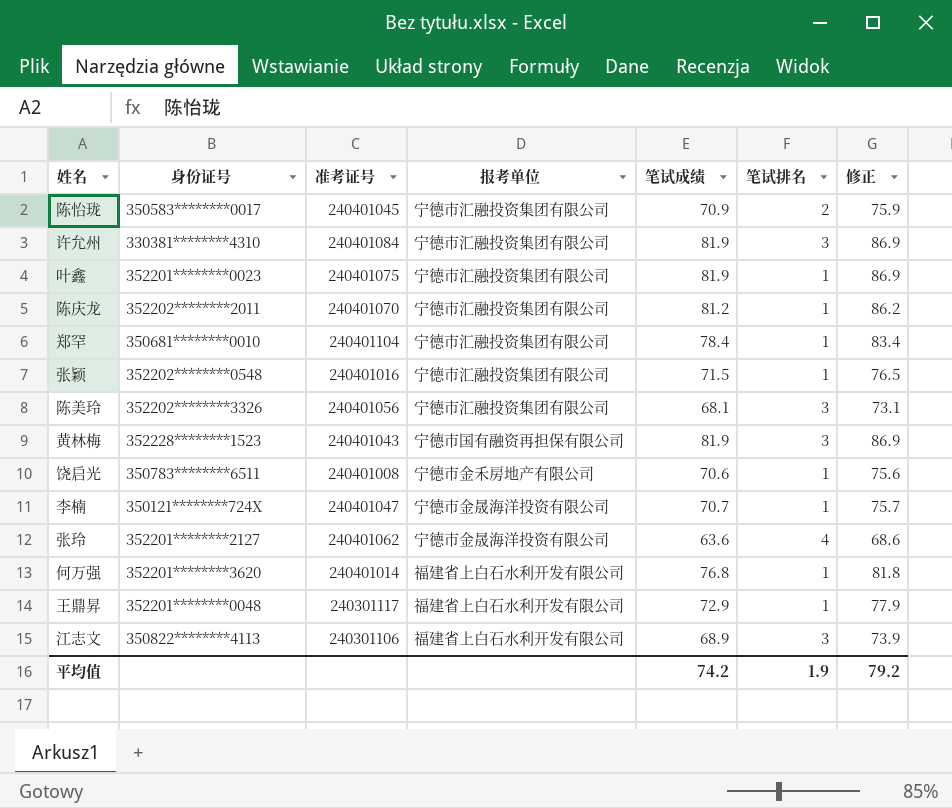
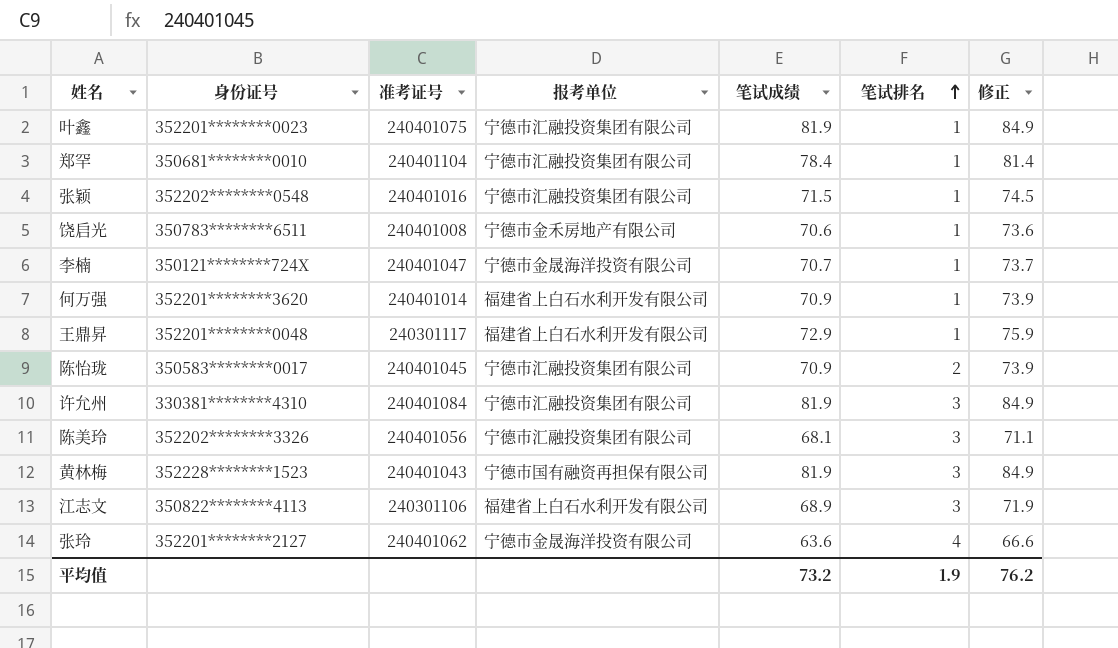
row order: none -> 笔试排名 ascending
column 修正 | formula: [笔试成绩] + 5 -> [笔试成绩] + 3
row 陈庆龙: 352202********2011 | 240401070 | 宁德市汇融投资集团有限公司 | 81.2 | 1 | 86.2 -> none
何万强 | 笔试成绩: 76.8 -> 70.9
平均值 | 笔试成绩: 74.2 -> 73.2
平均值 | 修正: 79.2 -> 76.2

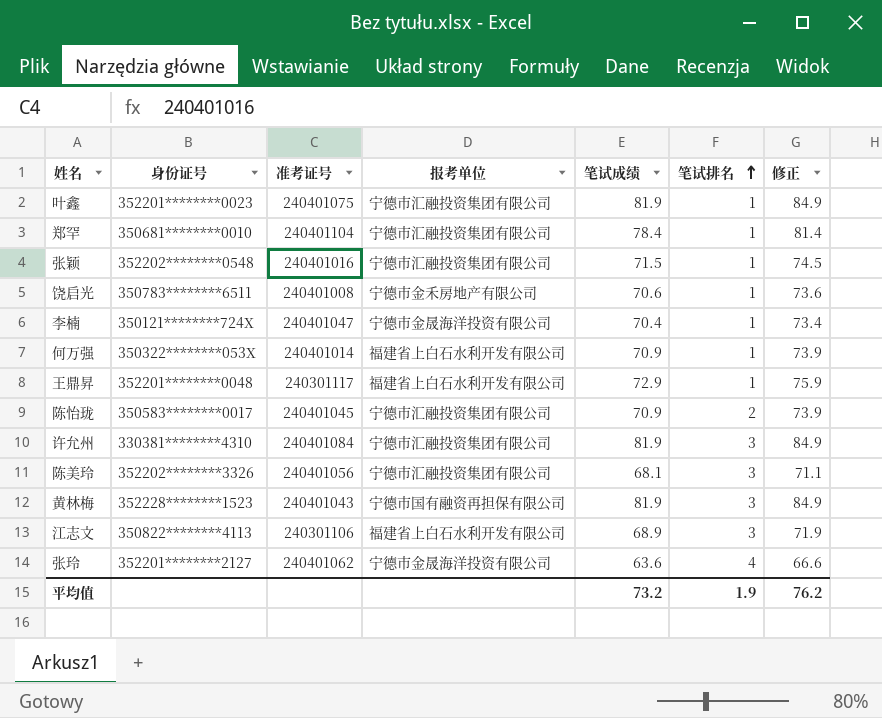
李楠 | 笔试成绩: 70.7 -> 70.4
李楠 | 修正: 73.7 -> 73.4
何万强 | 身份证号: 352201********3620 -> 350322********053X

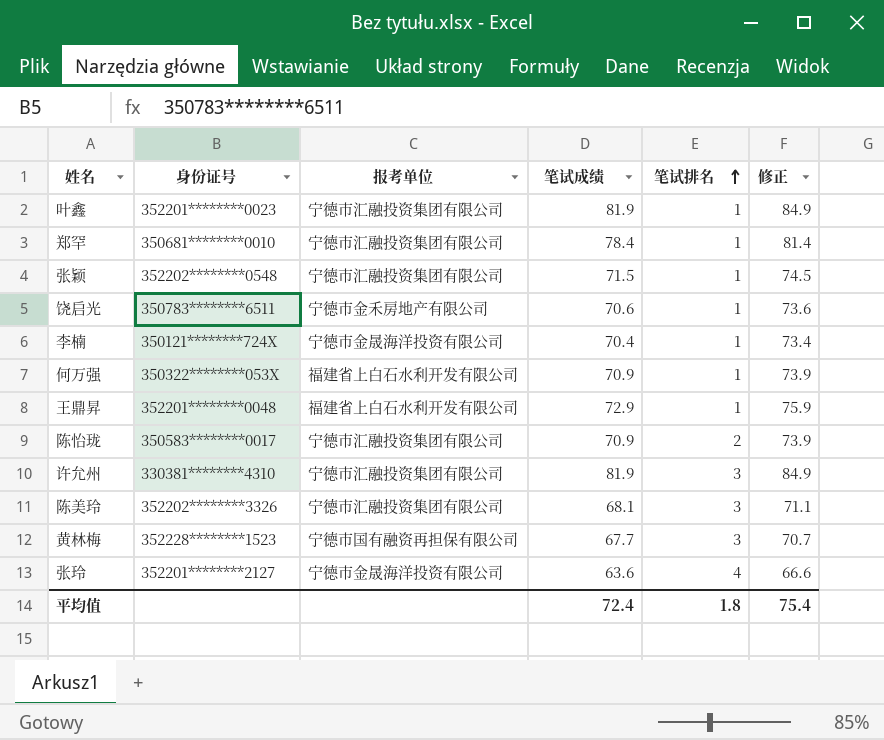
column 准考证号 | position: 3 -> none
row 江志文: 350822********4113 | 240301106 | 福建省上白石水利开发有限公司 | 68.9 | 3 | 71.9 -> none
黄林梅 | 笔试成绩: 81.9 -> 67.7
黄林梅 | 修正: 84.9 -> 70.7
平均值 | 笔试成绩: 73.2 -> 72.4
平均值 | 笔试排名: 1.9 -> 1.8
平均值 | 修正: 76.2 -> 75.4

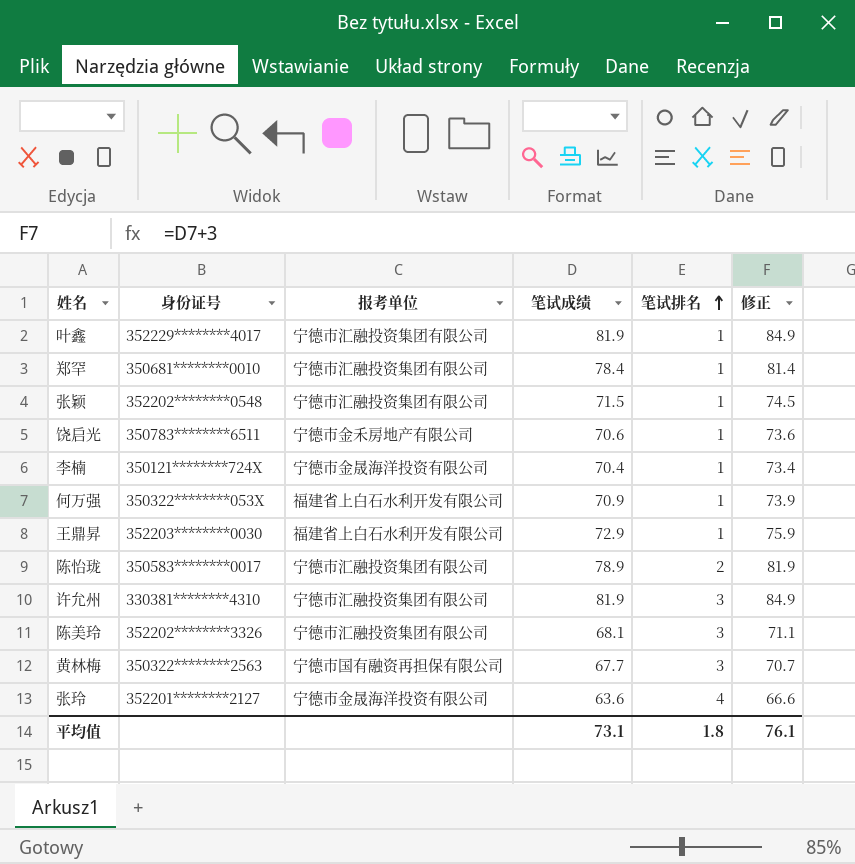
叶鑫 | 身份证号: 352201********0023 -> 352229********4017
王鼎昇 | 身份证号: 352201********0048 -> 352203********0030
陈怡珑 | 笔试成绩: 70.9 -> 78.9
陈怡珑 | 修正: 73.9 -> 81.9
黄林梅 | 身份证号: 352228********1523 -> 350322********2563
平均值 | 笔试成绩: 72.4 -> 73.1
平均值 | 修正: 75.4 -> 76.1

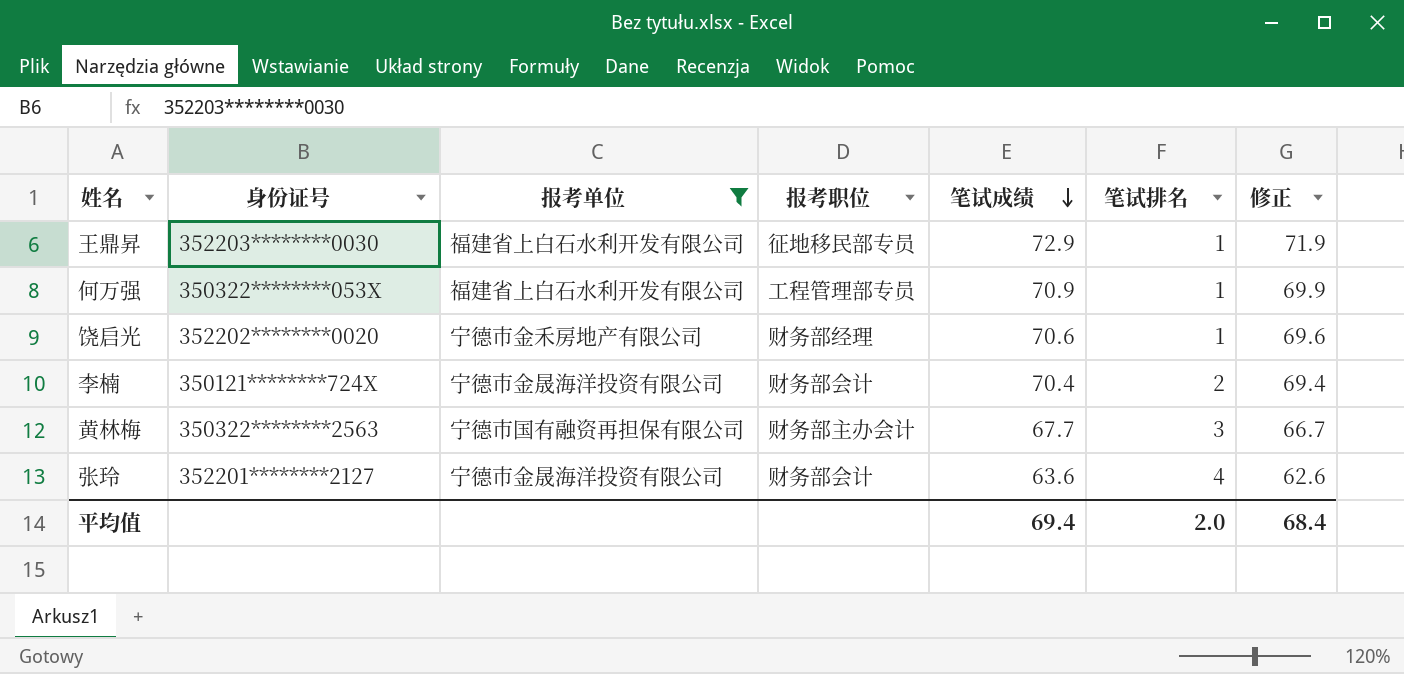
filter: none -> 报考单位 != 宁德市汇融投资集团有限公司
row order: 笔试排名 ascending -> 笔试成绩 descending
column 报考职位 | position: none -> 4
column 修正 | formula: [笔试成绩] + 3 -> [笔试成绩] - 1
饶启光 | 身份证号: 350783********6511 -> 352202********0020
李楠 | 笔试排名: 1 -> 2
平均值 | 笔试成绩: 73.1 -> 69.4
平均值 | 笔试排名: 1.8 -> 2.0
平均值 | 修正: 76.1 -> 68.4

